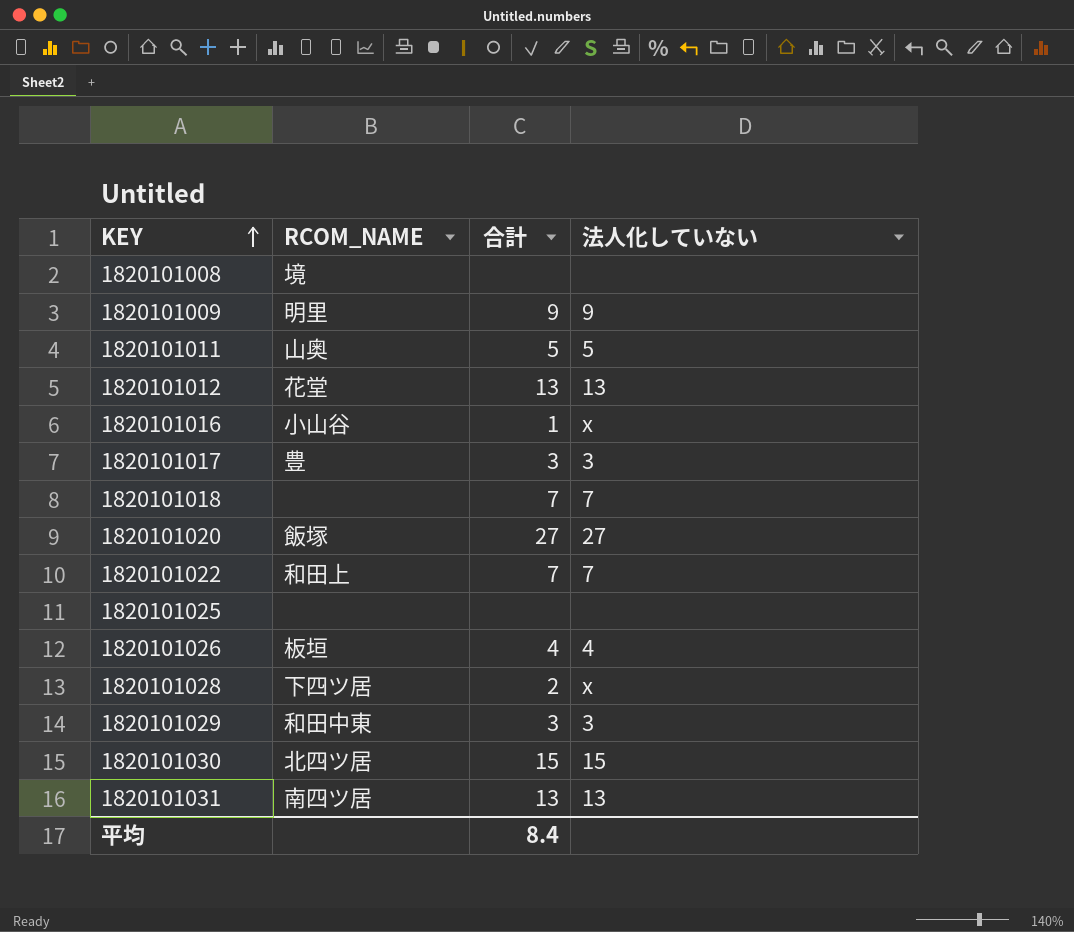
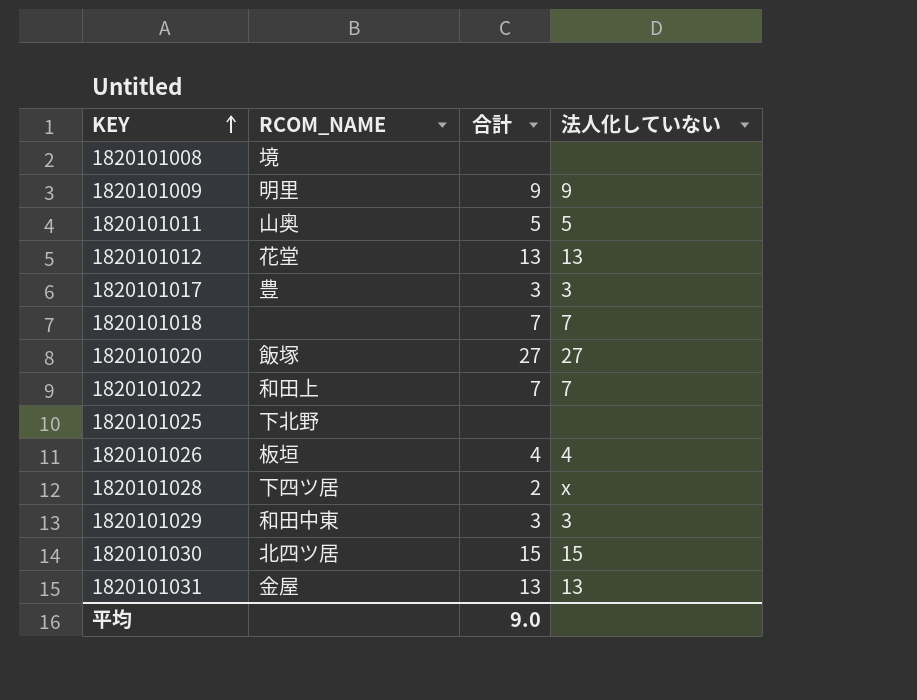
row 1820101016: 小山谷 | 1 | x -> none
1820101025 | RCOM_NAME: none -> 下北野
1820101031 | RCOM_NAME: 南四ツ居 -> 金屋
平均 | 合計: 8.4 -> 9.0

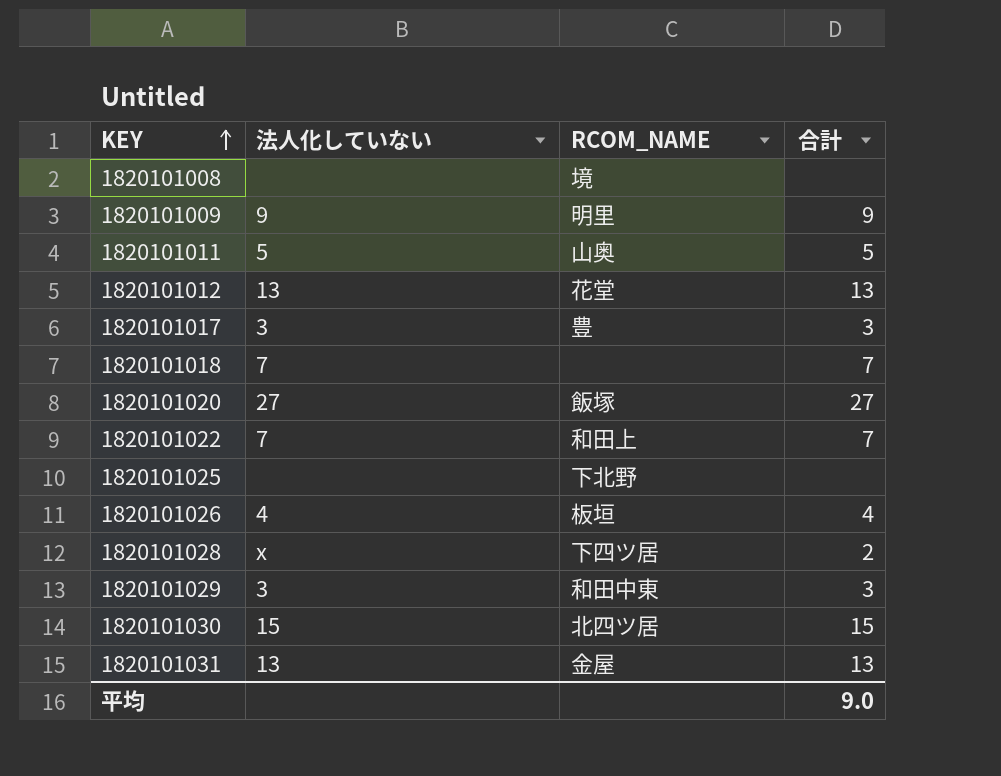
column 法人化していない | position: 4 -> 2

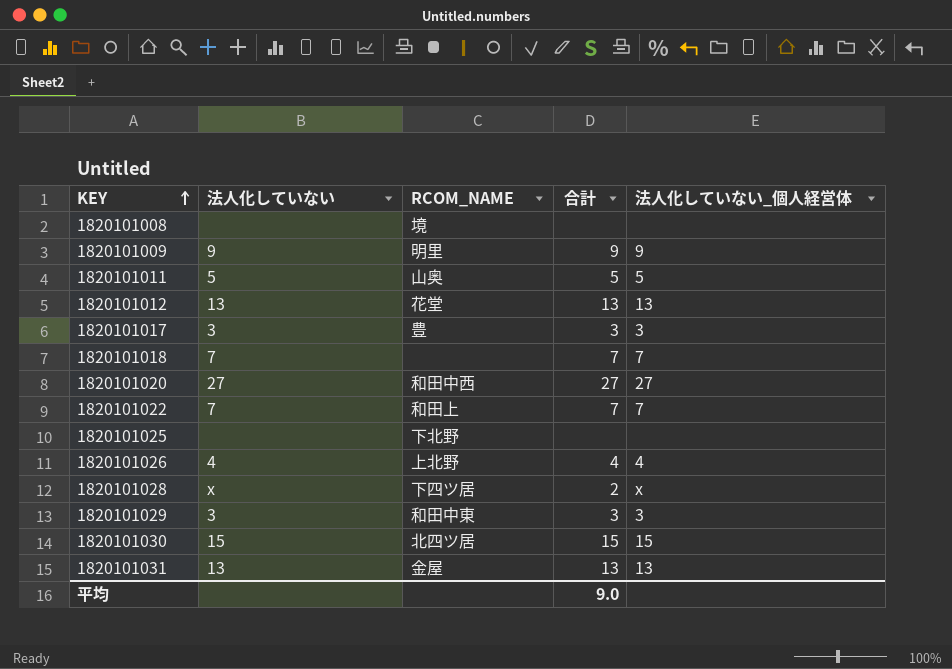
column 法人化していない_個人経営体 | position: none -> 5
1820101020 | RCOM_NAME: 飯塚 -> 和田中西
1820101026 | RCOM_NAME: 板垣 -> 上北野

